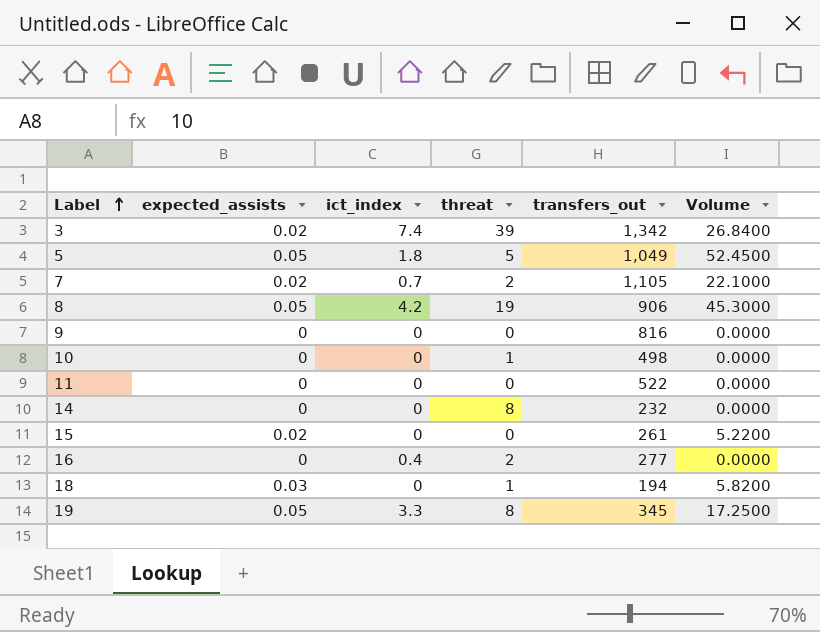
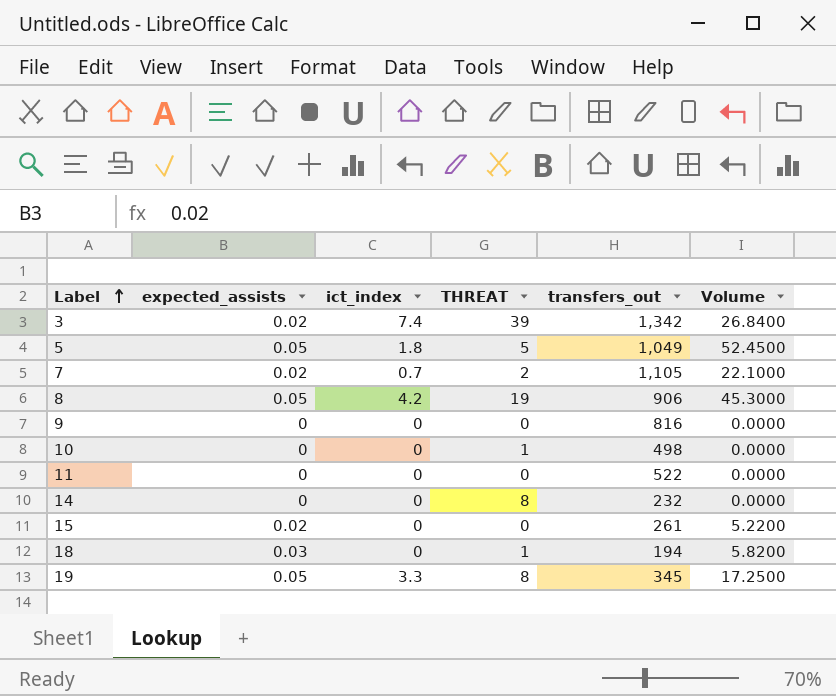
column name: threat -> THREAT
row 16: 0 | 0.4 | 2 | 277 | 0.0000 -> none

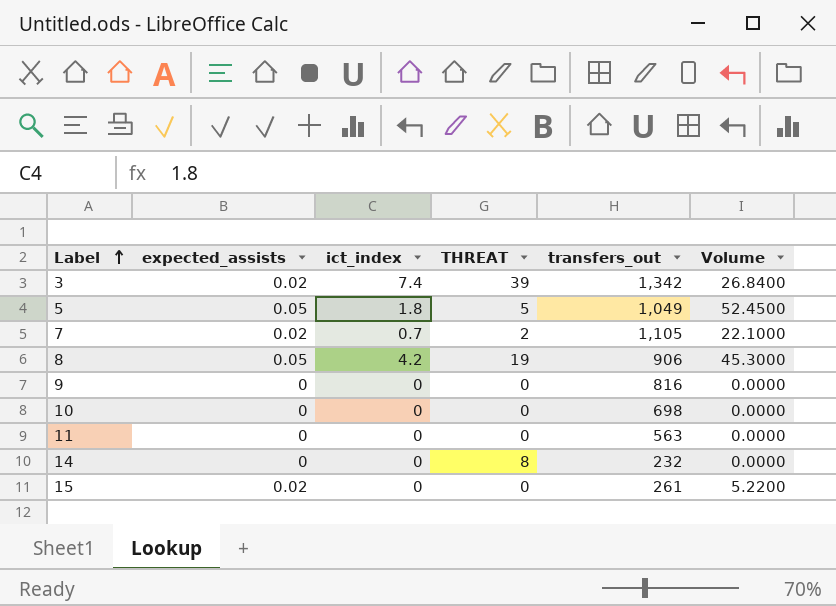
row 18: 0.03 | 0 | 1 | 194 | 5.8200 -> none
row 19: 0.05 | 3.3 | 8 | 345 | 17.2500 -> none
10 | THREAT: 1 -> 0
10 | transfers_out: 498 -> 698
11 | transfers_out: 522 -> 563

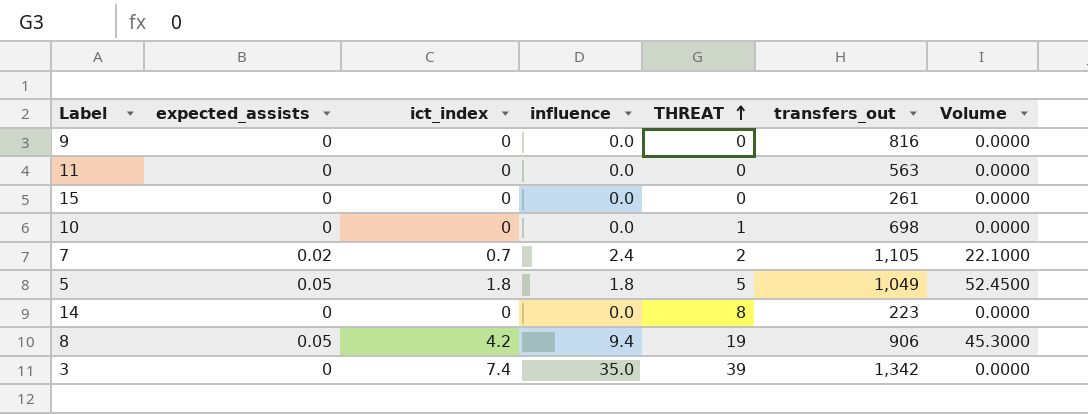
row order: Label ascending -> THREAT ascending
column influence | position: none -> 4
15 | expected_assists: 0.02 -> 0
15 | Volume: 5.2200 -> 0.0000
10 | THREAT: 0 -> 1
14 | transfers_out: 232 -> 223
3 | expected_assists: 0.02 -> 0
3 | Volume: 26.8400 -> 0.0000

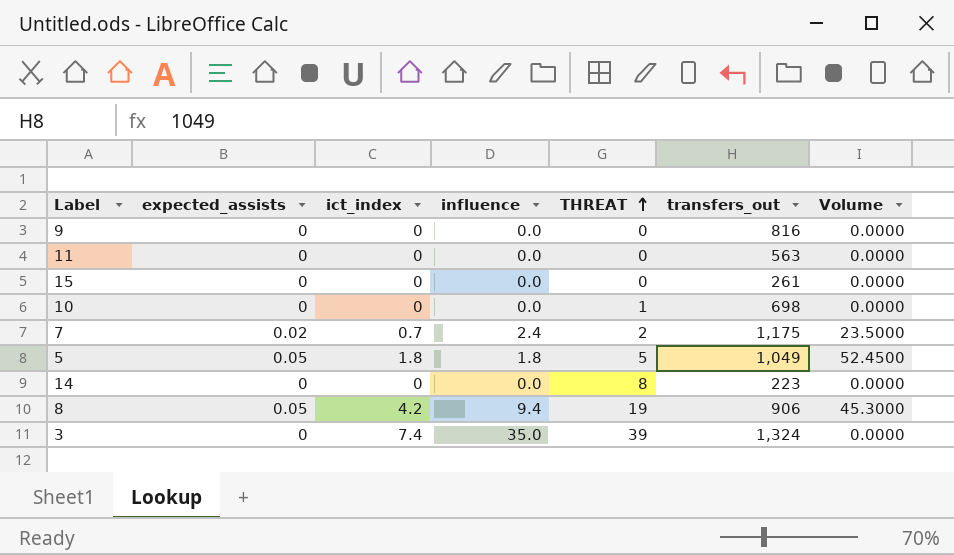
7 | transfers_out: 1,105 -> 1,175
7 | Volume: 22.1000 -> 23.5000
3 | transfers_out: 1,342 -> 1,324

